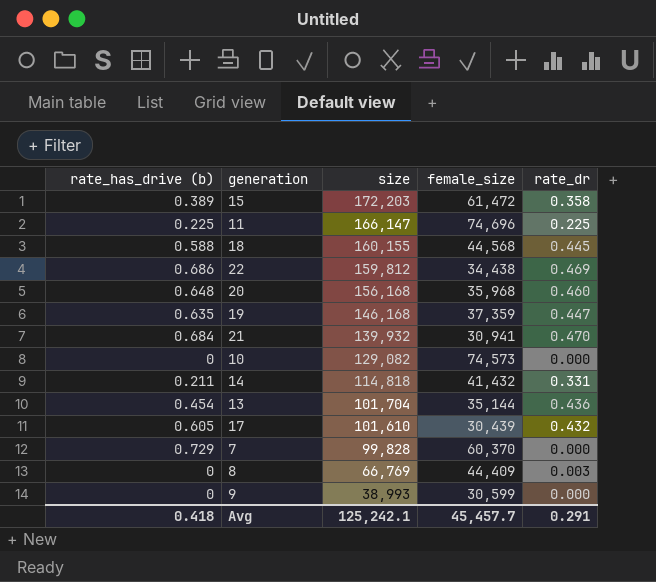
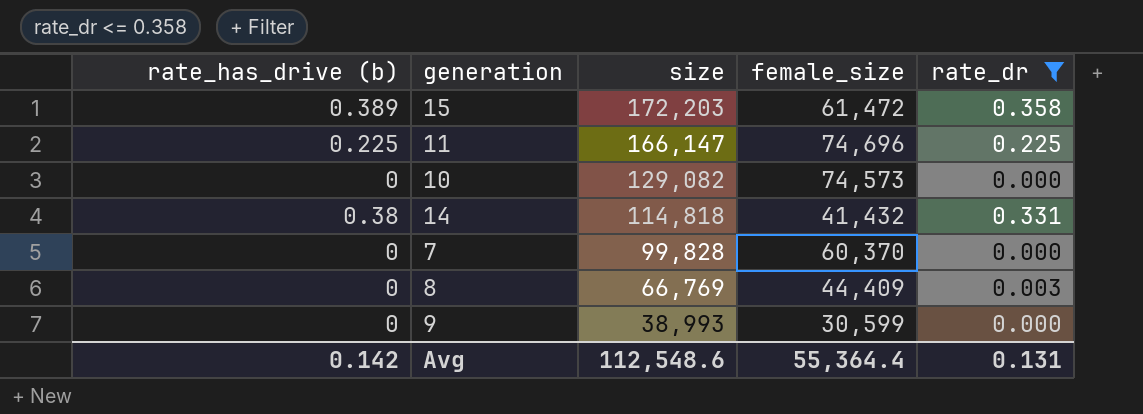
filter: none -> rate_dr <= 0.358
14 | rate_has_drive (b): 0.211 -> 0.38
7 | rate_has_drive (b): 0.729 -> 0
Avg | rate_has_drive (b): 0.418 -> 0.142
Avg | size: 125,242.1 -> 112,548.6
Avg | female_size: 45,457.7 -> 55,364.4
Avg | rate_dr: 0.291 -> 0.131

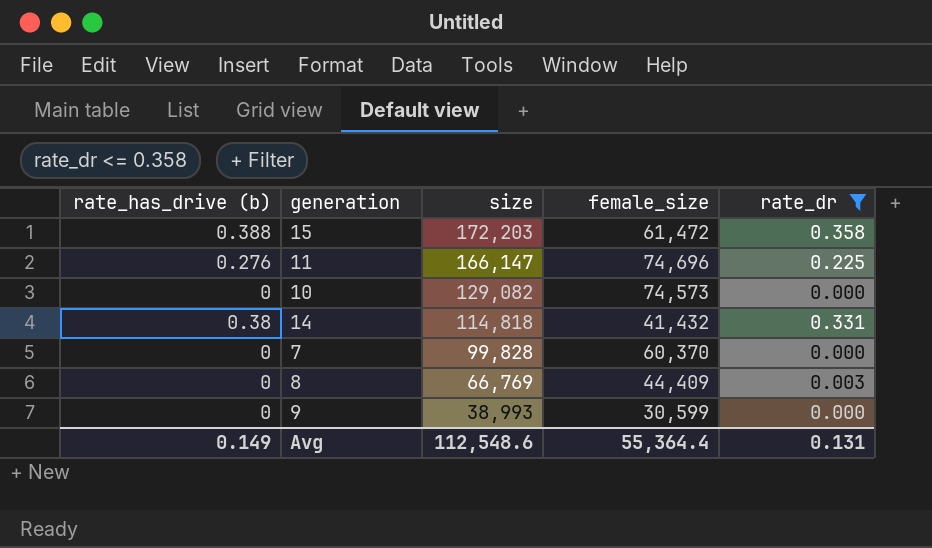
15 | rate_has_drive (b): 0.389 -> 0.388
11 | rate_has_drive (b): 0.225 -> 0.276
Avg | rate_has_drive (b): 0.142 -> 0.149

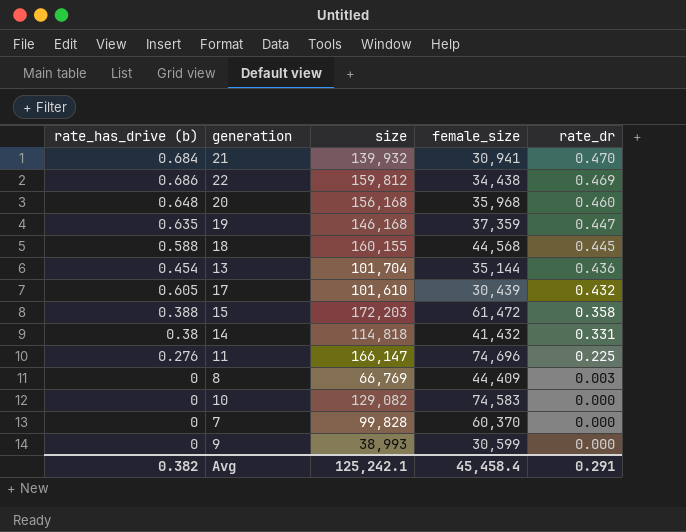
filter: rate_dr <= 0.358 -> none
row order: size descending -> rate_dr descending
10 | female_size: 74,573 -> 74,583
Avg | rate_has_drive (b): 0.149 -> 0.382
Avg | size: 112,548.6 -> 125,242.1
Avg | female_size: 55,364.4 -> 45,458.4
Avg | rate_dr: 0.131 -> 0.291

